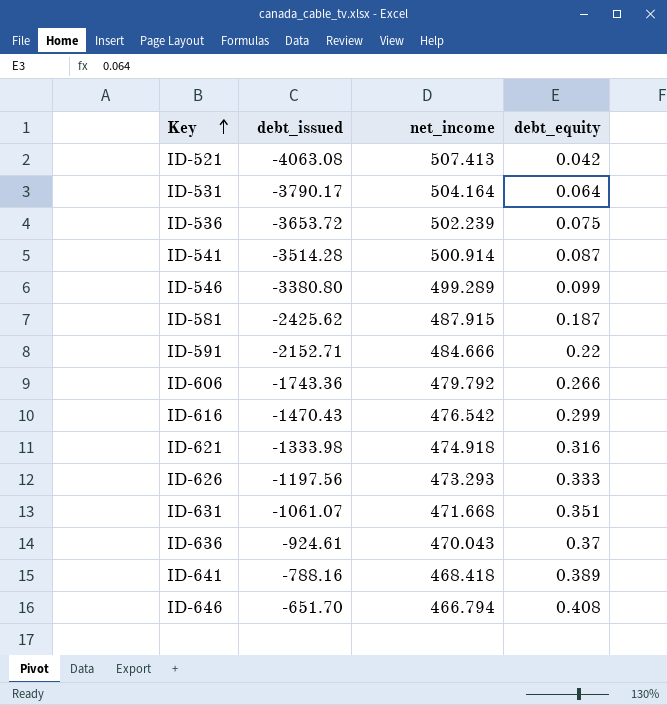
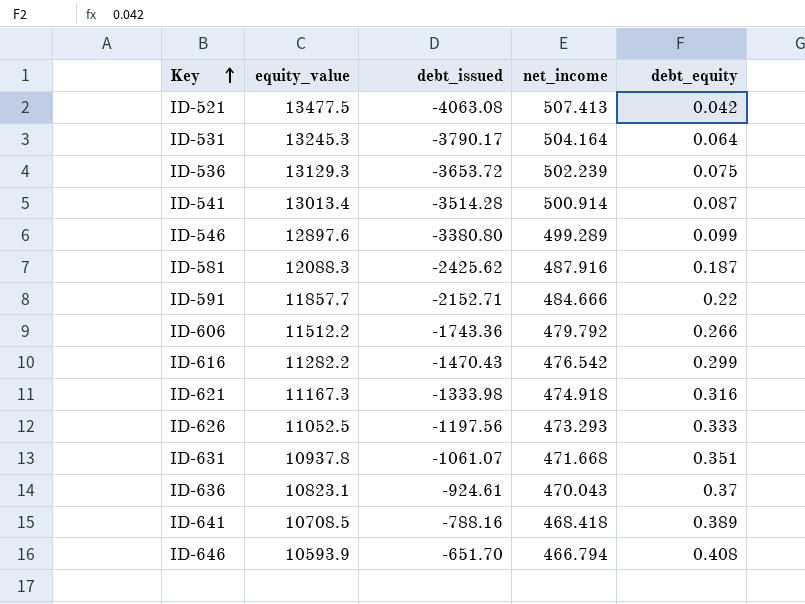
column equity_value | position: none -> 2
ID-581 | net_income: 487.915 -> 487.916

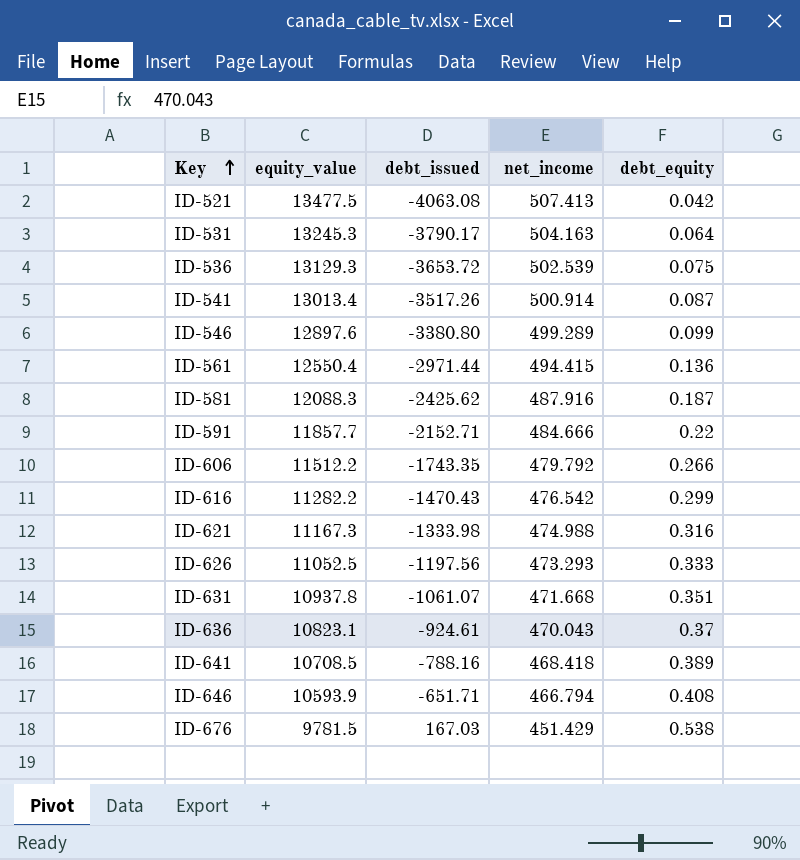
ID-531 | net_income: 504.164 -> 504.163
ID-536 | net_income: 502.239 -> 502.539
ID-541 | debt_issued: -3514.28 -> -3517.26
row ID-561: none -> 12550.4 | -2971.44 | 494.415 | 0.136
ID-606 | debt_issued: -1743.36 -> -1743.35
ID-621 | net_income: 474.918 -> 474.988
ID-646 | debt_issued: -651.70 -> -651.71
row ID-676: none -> 9781.5 | 167.03 | 451.429 | 0.538

